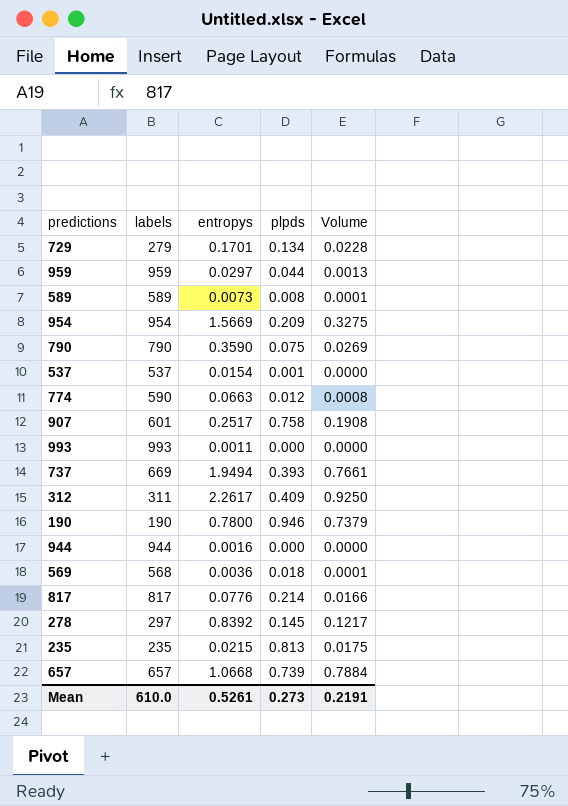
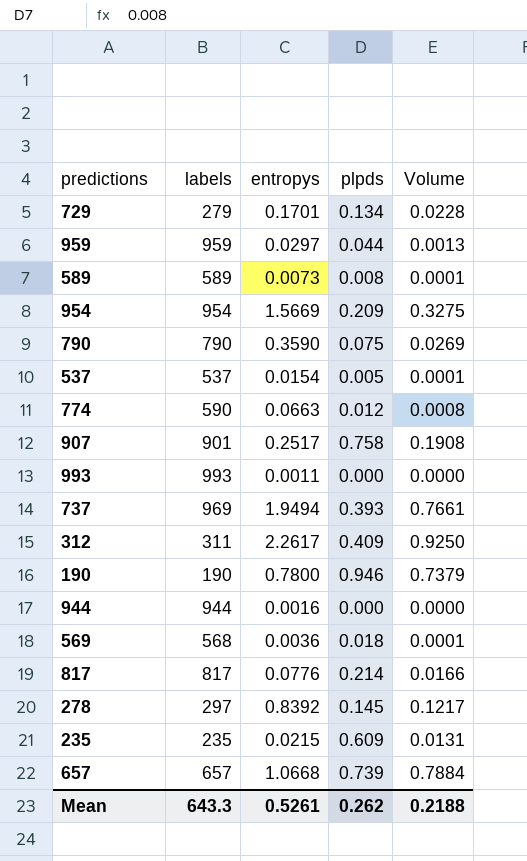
537 | plpds: 0.001 -> 0.005
537 | Volume: 0.0000 -> 0.0001
907 | labels: 601 -> 901
737 | labels: 669 -> 969
235 | plpds: 0.813 -> 0.609
235 | Volume: 0.0175 -> 0.0131
Mean | labels: 610.0 -> 643.3
Mean | plpds: 0.273 -> 0.262
Mean | Volume: 0.2191 -> 0.2188

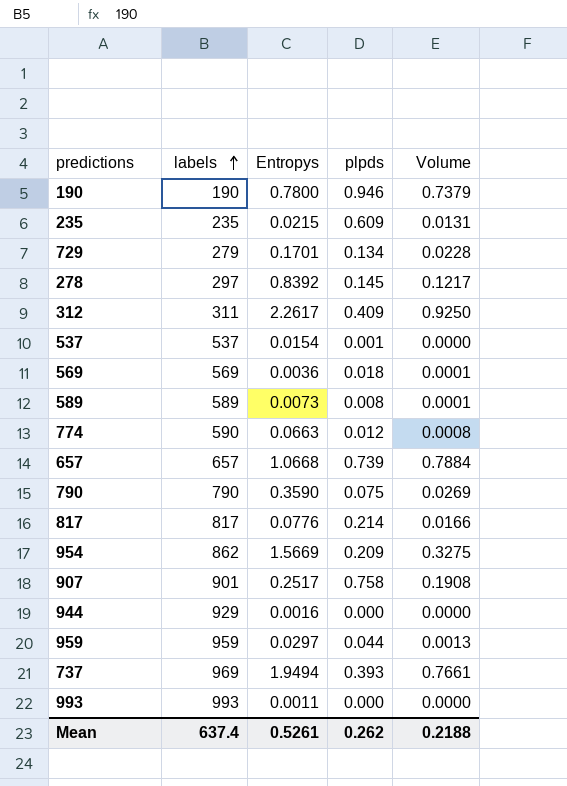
row order: none -> labels ascending
column name: entropys -> Entropys
537 | plpds: 0.005 -> 0.001
537 | Volume: 0.0001 -> 0.0000
569 | labels: 568 -> 569
954 | labels: 954 -> 862
944 | labels: 944 -> 929
Mean | labels: 643.3 -> 637.4

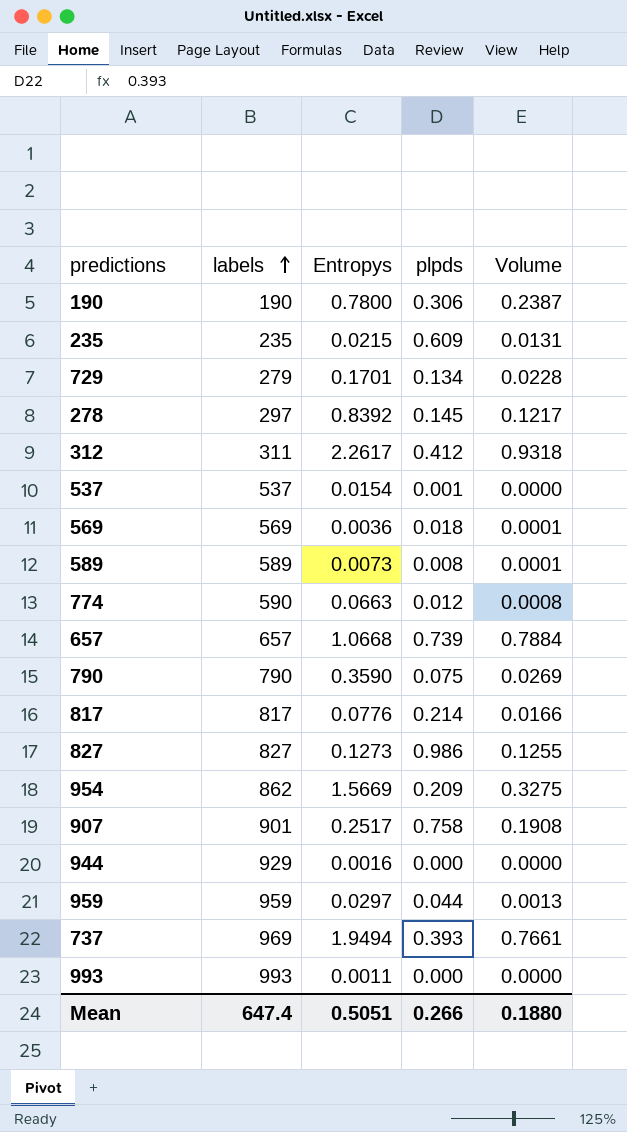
190 | plpds: 0.946 -> 0.306
190 | Volume: 0.7379 -> 0.2387
312 | plpds: 0.409 -> 0.412
312 | Volume: 0.9250 -> 0.9318
row 827: none -> 827 | 0.1273 | 0.986 | 0.1255
Mean | labels: 637.4 -> 647.4
Mean | Entropys: 0.5261 -> 0.5051
Mean | plpds: 0.262 -> 0.266
Mean | Volume: 0.2188 -> 0.1880

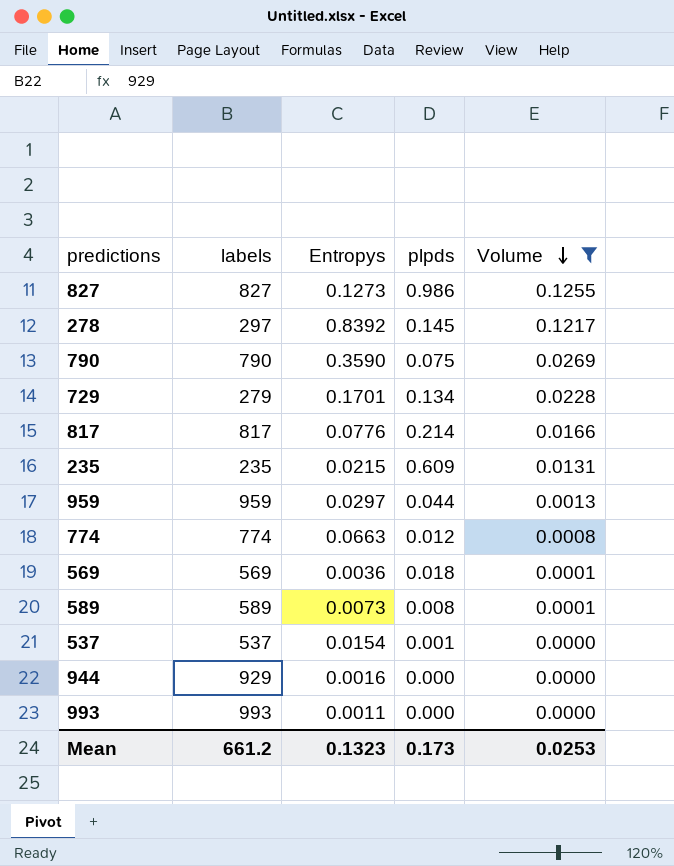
filter: none -> Volume <= 0.1255
row order: labels ascending -> Volume descending
774 | labels: 590 -> 774
Mean | labels: 647.4 -> 661.2
Mean | Entropys: 0.5051 -> 0.1323
Mean | plpds: 0.266 -> 0.173
Mean | Volume: 0.1880 -> 0.0253

